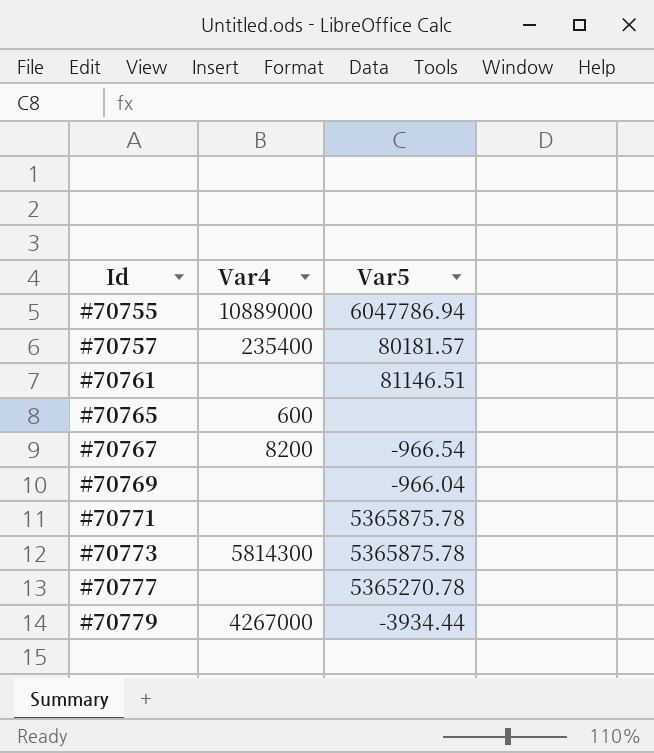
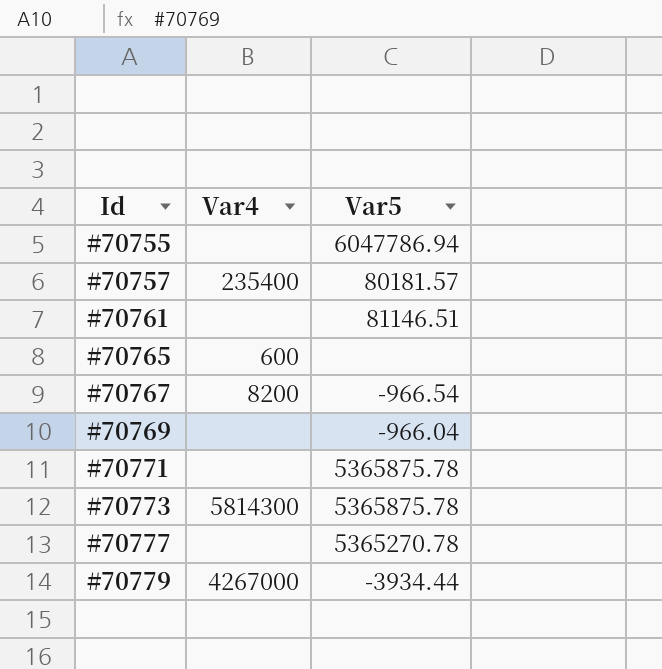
#70755 | Var4: 10889000 -> none

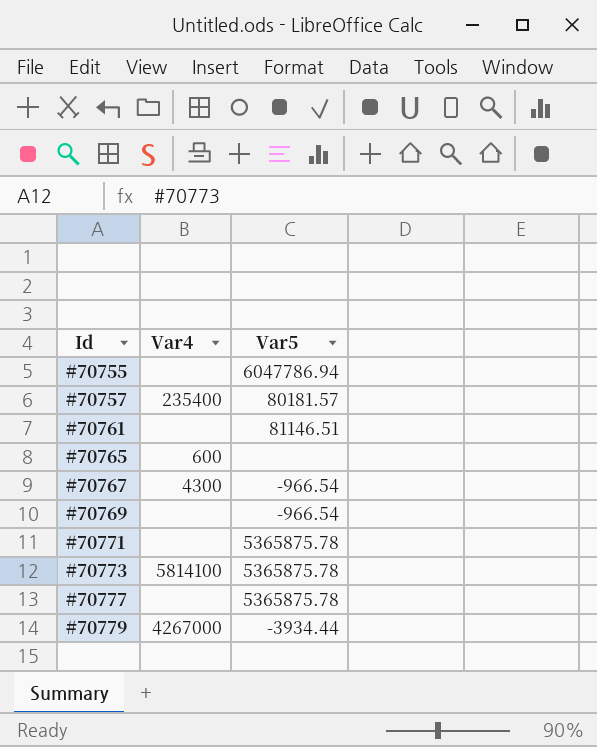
#70767 | Var4: 8200 -> 4300
#70769 | Var5: -966.04 -> -966.54
#70773 | Var4: 5814300 -> 5814100
#70777 | Var5: 5365270.78 -> 5365875.78

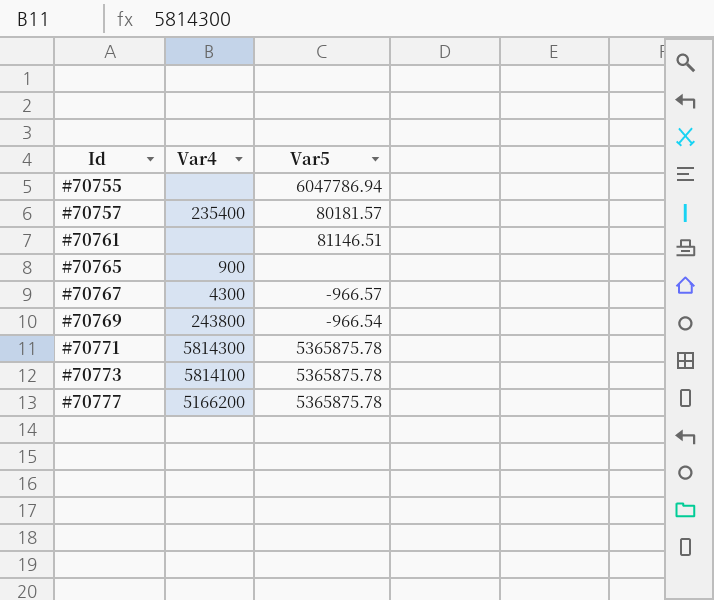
row #70779: 4267000 | -3934.44 -> none
#70765 | Var4: 600 -> 900
#70767 | Var5: -966.54 -> -966.57
#70769 | Var4: none -> 243800
#70771 | Var4: none -> 5814300
#70777 | Var4: none -> 5166200

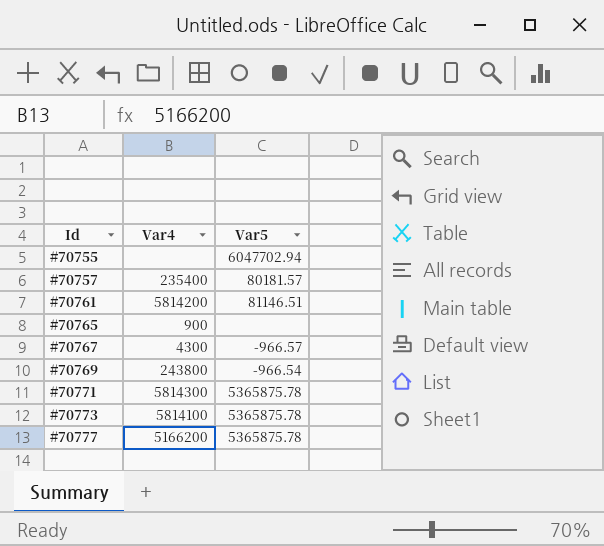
#70755 | Var5: 6047786.94 -> 6047702.94
#70761 | Var4: none -> 5814200

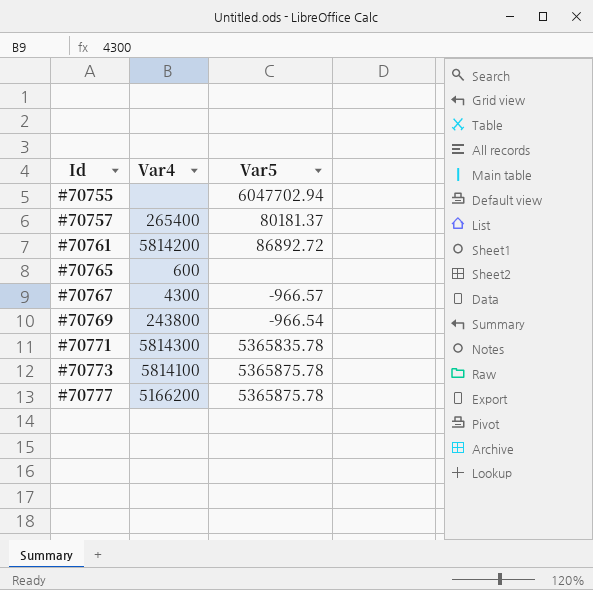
#70757 | Var4: 235400 -> 265400
#70757 | Var5: 80181.57 -> 80181.37
#70761 | Var5: 81146.51 -> 86892.72
#70765 | Var4: 900 -> 600
#70771 | Var5: 5365875.78 -> 5365835.78

